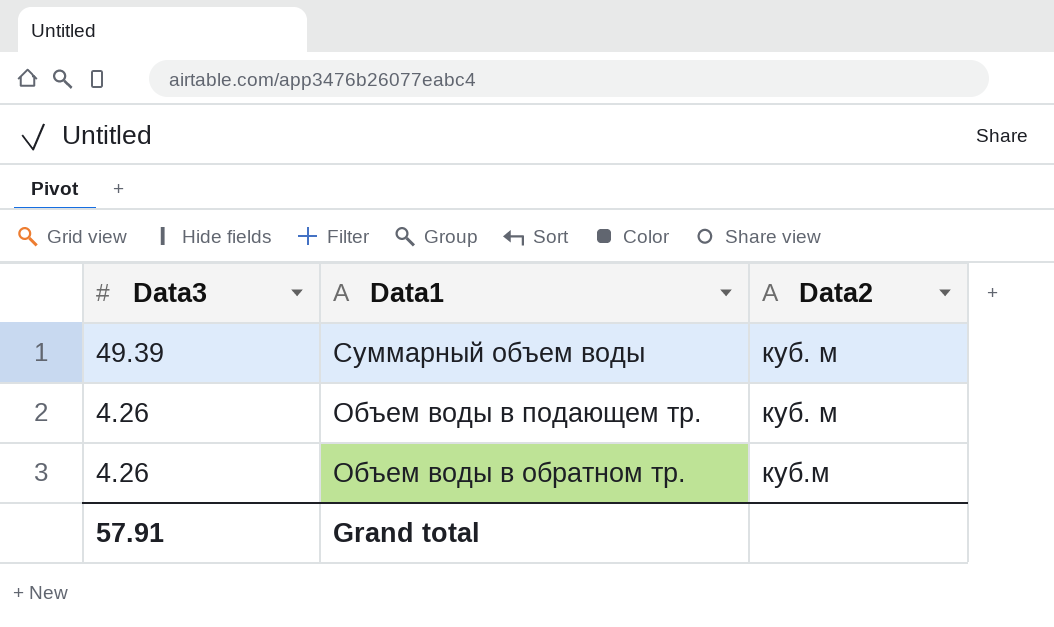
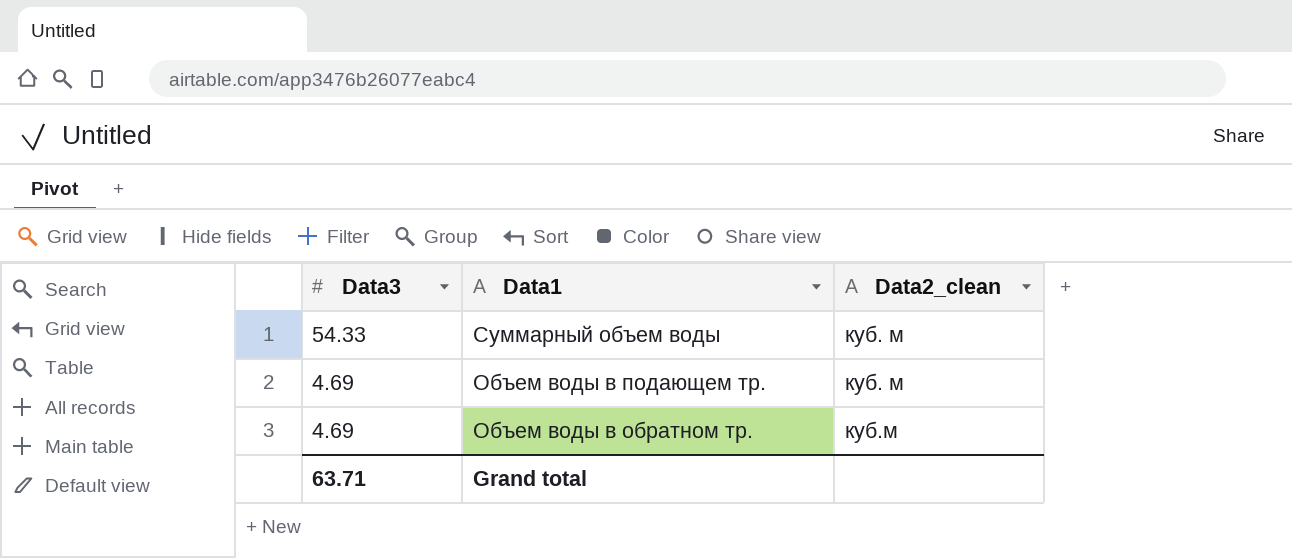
column name: Data2 -> Data2_clean
Суммарный объем воды | Data3: 49.39 -> 54.33
Объем воды в подающем тр. | Data3: 4.26 -> 4.69
Объем воды в обратном тр. | Data3: 4.26 -> 4.69
Grand total | Data3: 57.91 -> 63.71

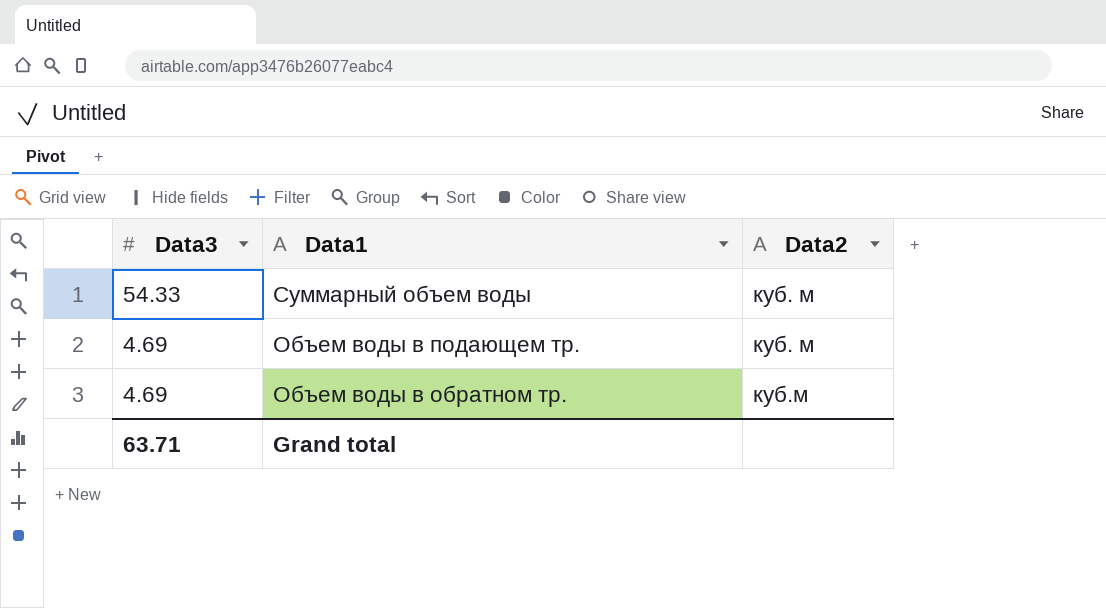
column name: Data2_clean -> Data2

